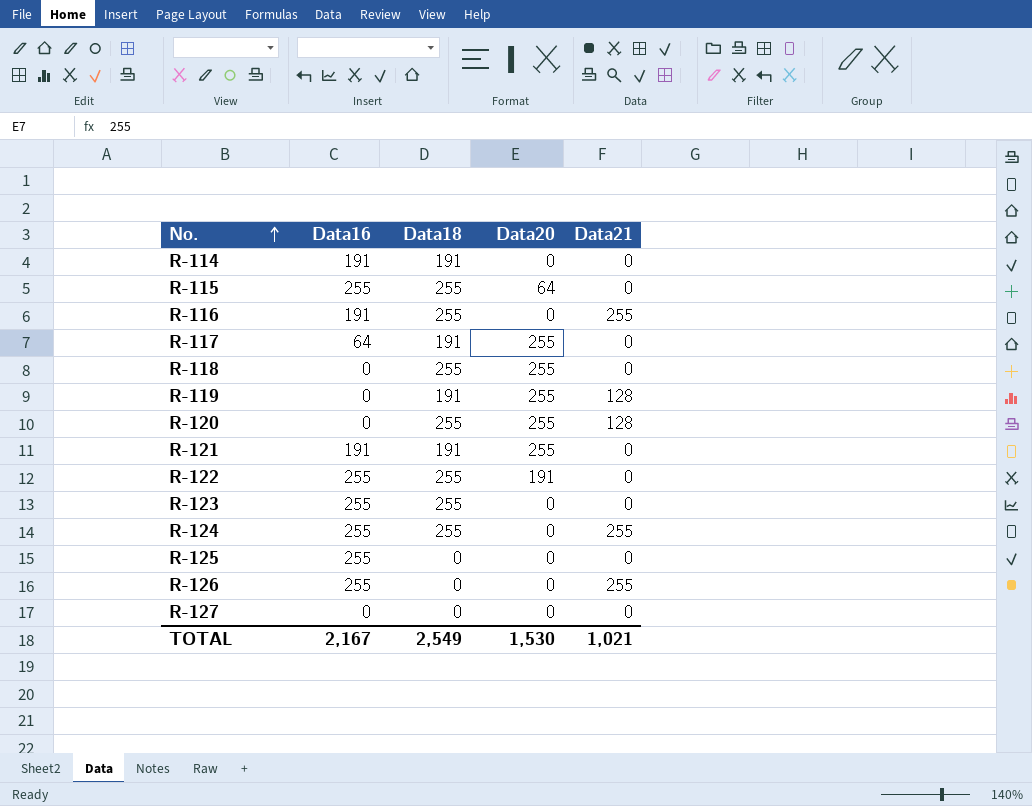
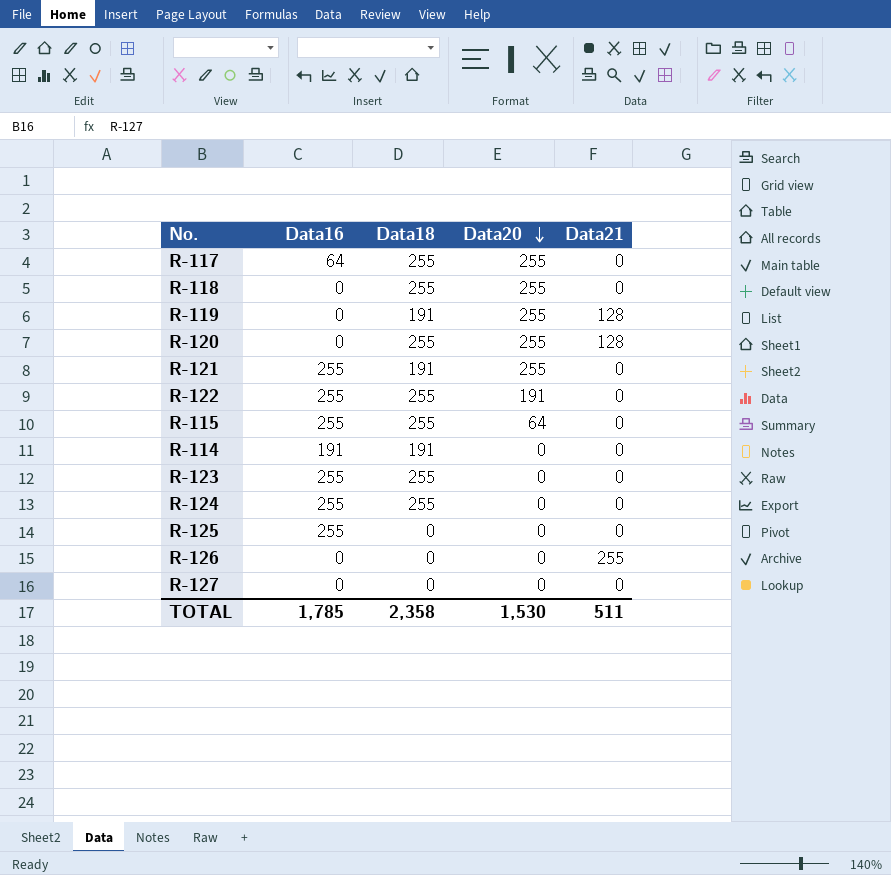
row order: No. ascending -> Data20 descending
row R-116: 191 | 255 | 0 | 255 -> none
R-117 | Data18: 191 -> 255
R-121 | Data16: 191 -> 255
R-124 | Data21: 255 -> 0
R-126 | Data16: 255 -> 0
TOTAL | Data16: 2,167 -> 1,785
TOTAL | Data18: 2,549 -> 2,358
TOTAL | Data21: 1,021 -> 511

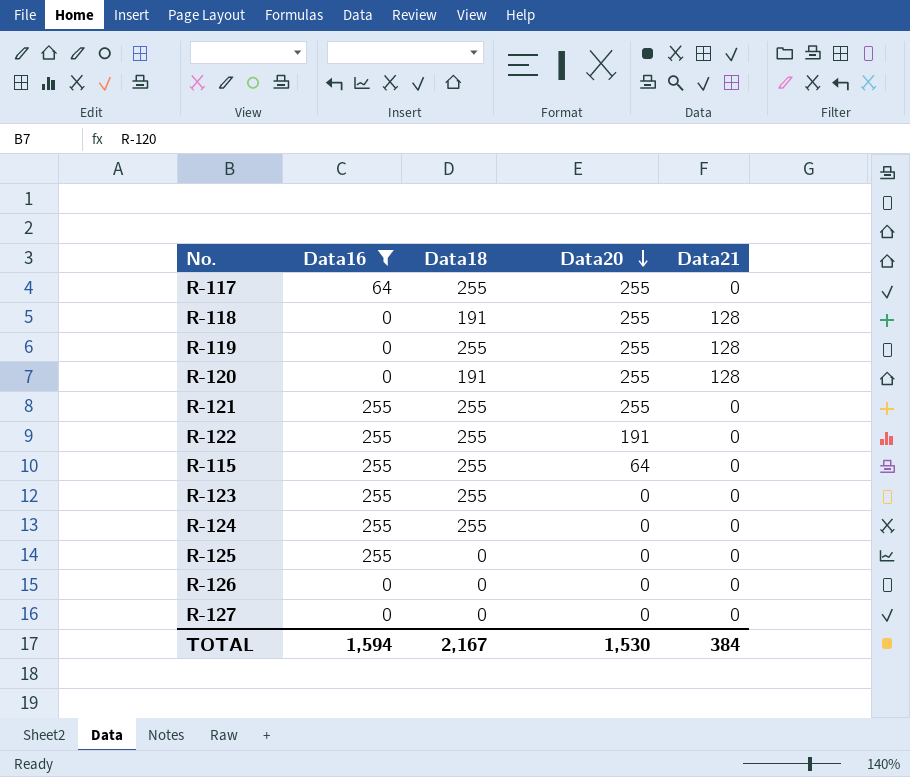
filter: none -> Data16 != 191
R-118 | Data18: 255 -> 191
R-118 | Data21: 0 -> 128
R-119 | Data18: 191 -> 255
R-120 | Data18: 255 -> 191
R-121 | Data18: 191 -> 255
R-126 | Data21: 255 -> 0
TOTAL | Data16: 1,785 -> 1,594
TOTAL | Data18: 2,358 -> 2,167
TOTAL | Data21: 511 -> 384

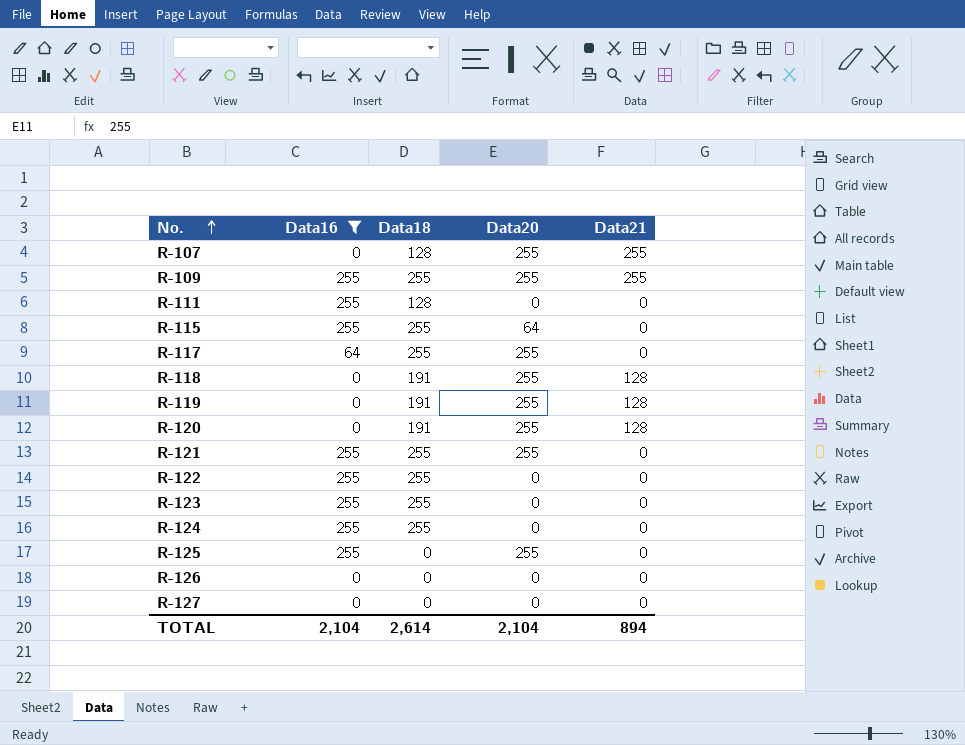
row order: Data20 descending -> No. ascending
row R-107: none -> 0 | 128 | 255 | 255
row R-109: none -> 255 | 255 | 255 | 255
row R-111: none -> 255 | 128 | 0 | 0
R-119 | Data18: 255 -> 191
R-122 | Data20: 191 -> 0
R-125 | Data20: 0 -> 255
TOTAL | Data16: 1,594 -> 2,104
TOTAL | Data18: 2,167 -> 2,614
TOTAL | Data20: 1,530 -> 2,104
TOTAL | Data21: 384 -> 894

